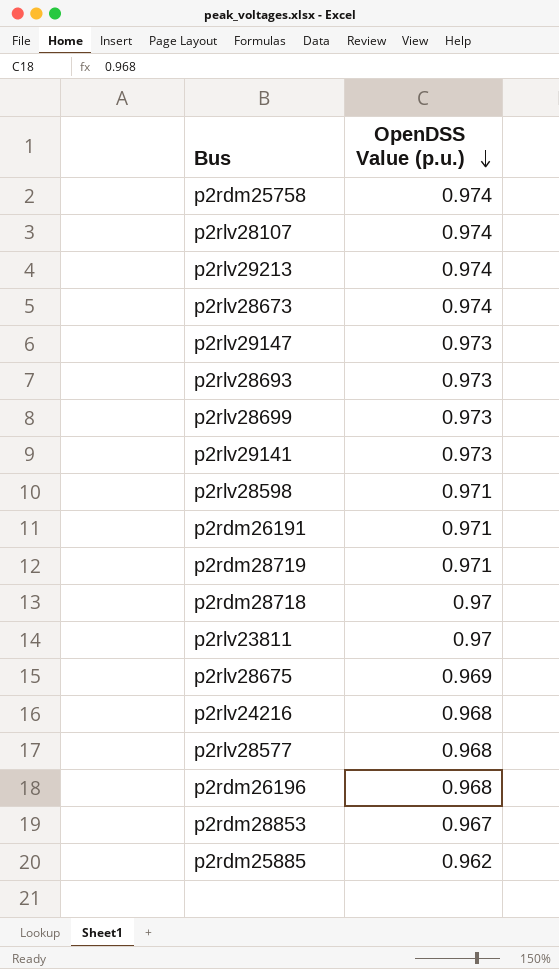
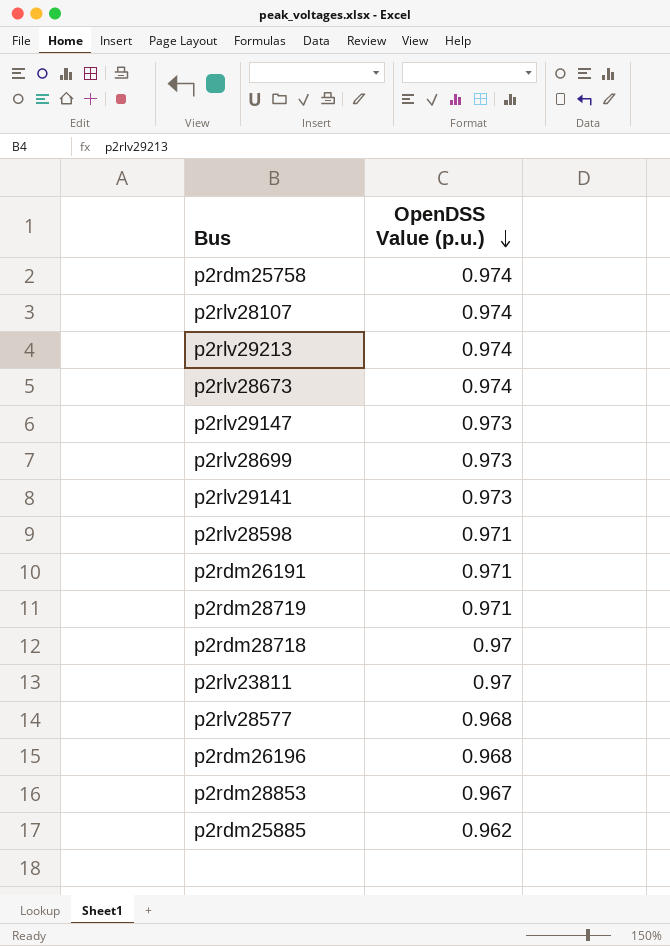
row p2rlv28693: 0.973 -> none
row p2rlv28675: 0.969 -> none
row p2rlv24216: 0.968 -> none

